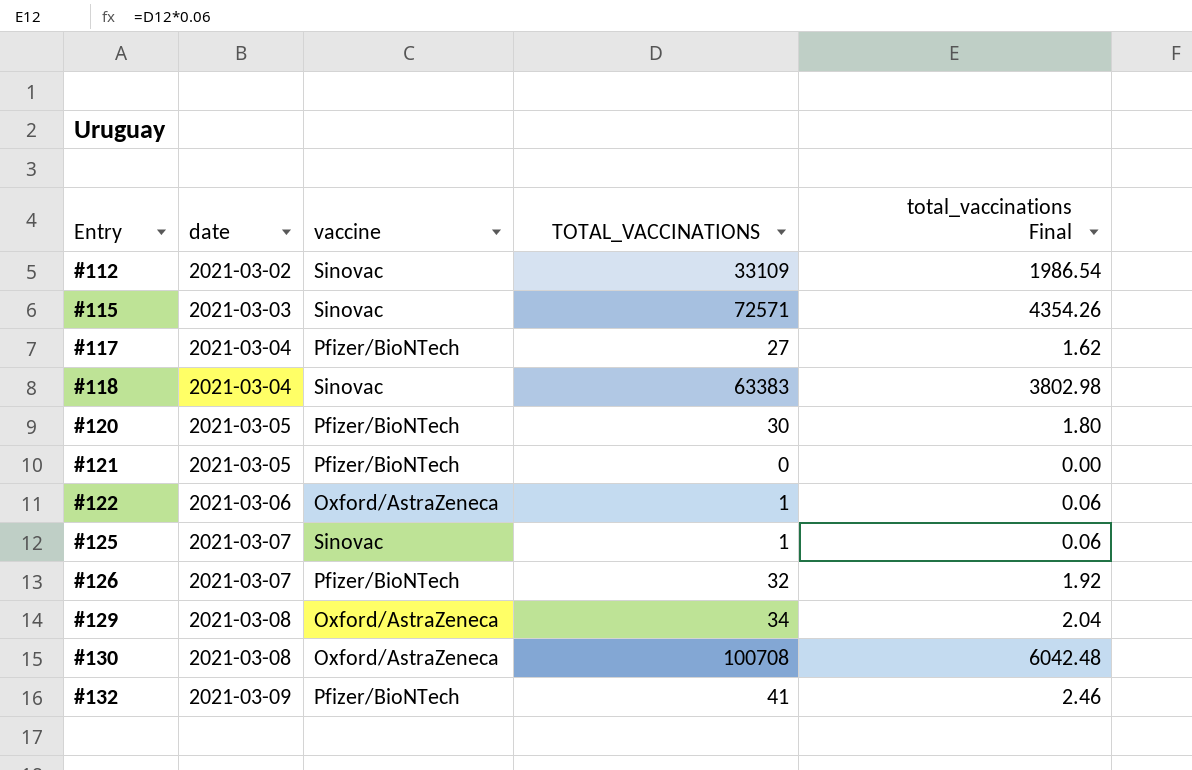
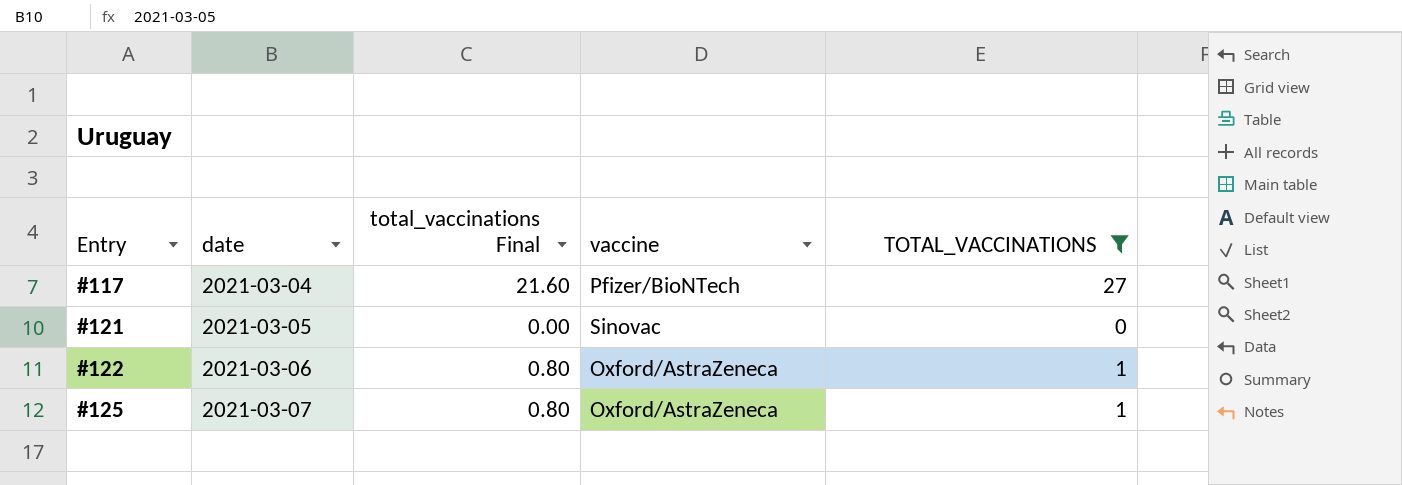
filter: none -> TOTAL_VACCINATIONS <= 27
column total_vaccinations Final | formula: [TOTAL_VACCINATIONS] * 0.06 -> [TOTAL_VACCINATIONS] * 0.8
column total_vaccinations Final | position: 5 -> 3
#121 | vaccine: Pfizer/BioNTech -> Sinovac
#125 | vaccine: Sinovac -> Oxford/AstraZeneca

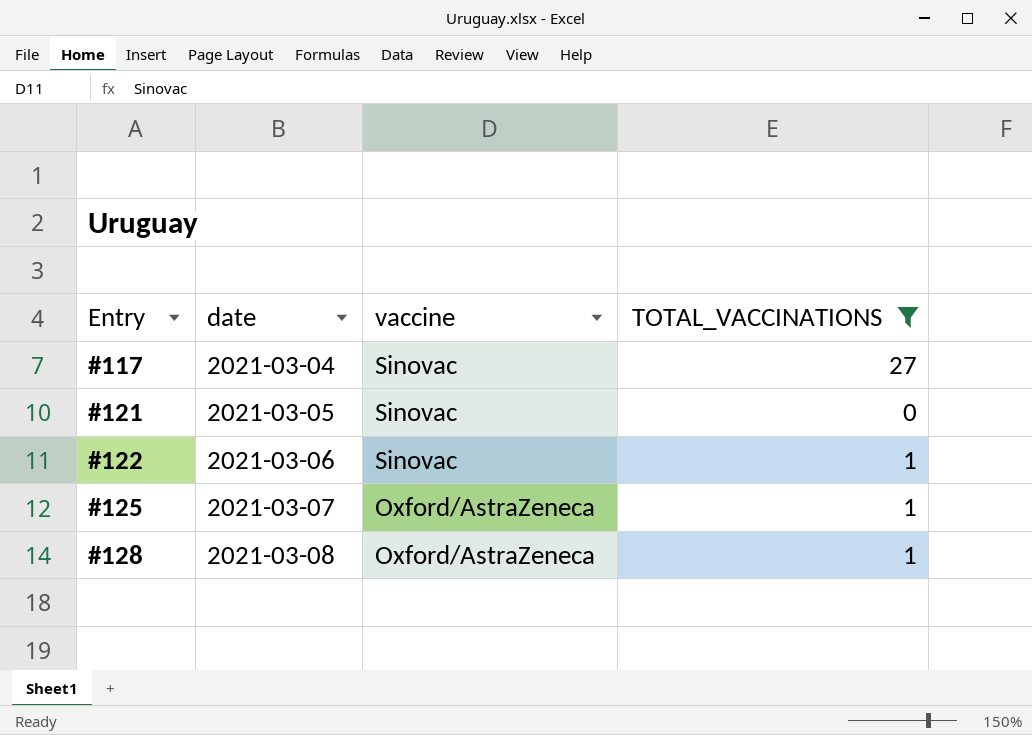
column total_vaccinations Final | formula: [TOTAL_VACCINATIONS] * 0.8 -> none
#117 | vaccine: Pfizer/BioNTech -> Sinovac
#122 | vaccine: Oxford/AstraZeneca -> Sinovac
row #128: none -> 2021-03-08 | Oxford/AstraZeneca | 1

